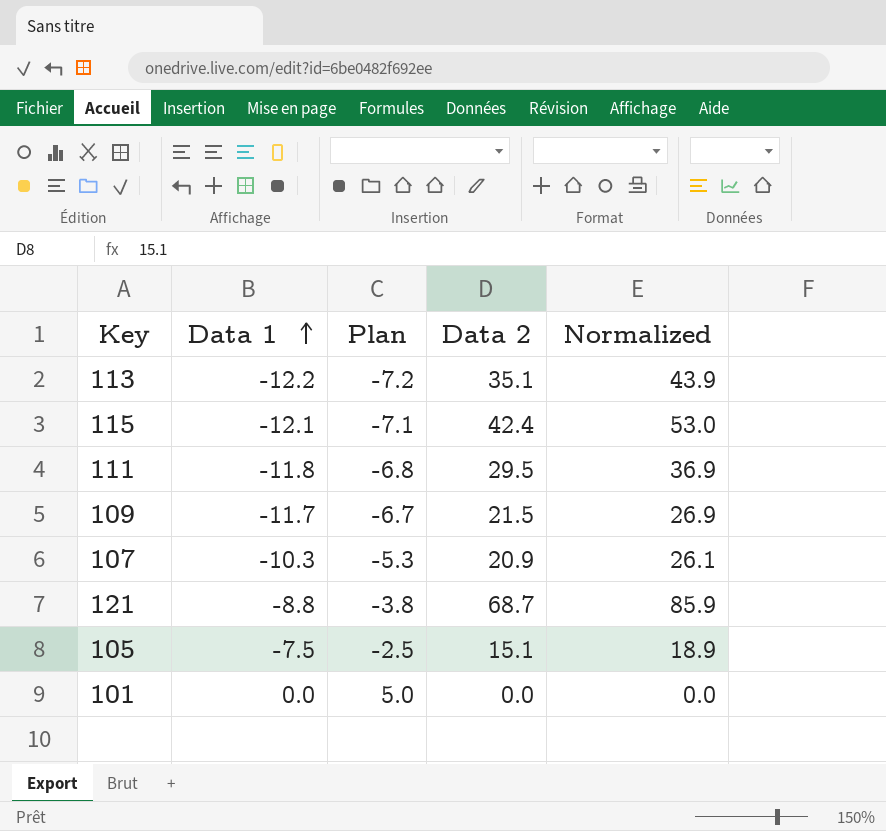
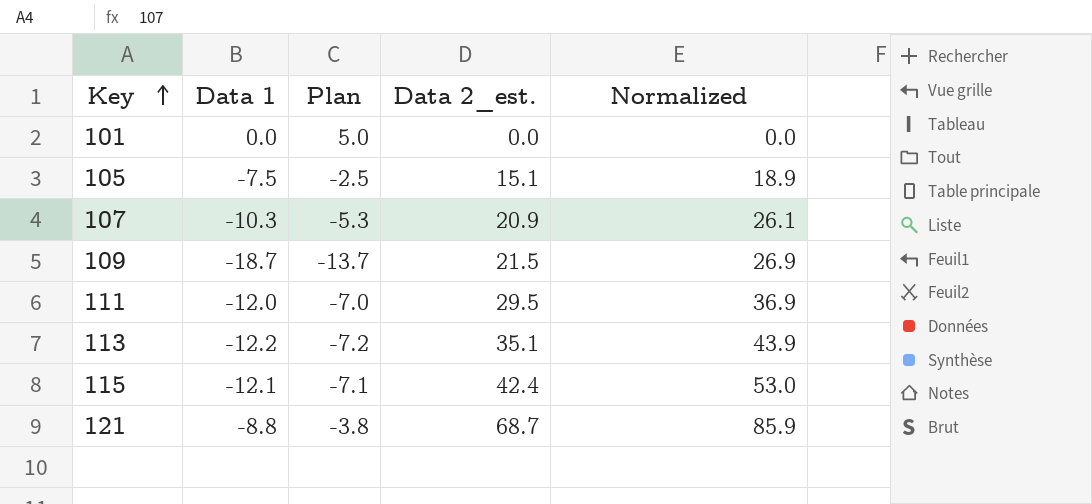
row order: Data 1 ascending -> Key ascending
column name: Data 2 -> Data 2_est.
109 | Data 1: -11.7 -> -18.7
109 | Plan: -6.7 -> -13.7
111 | Data 1: -11.8 -> -12.0
111 | Plan: -6.8 -> -7.0

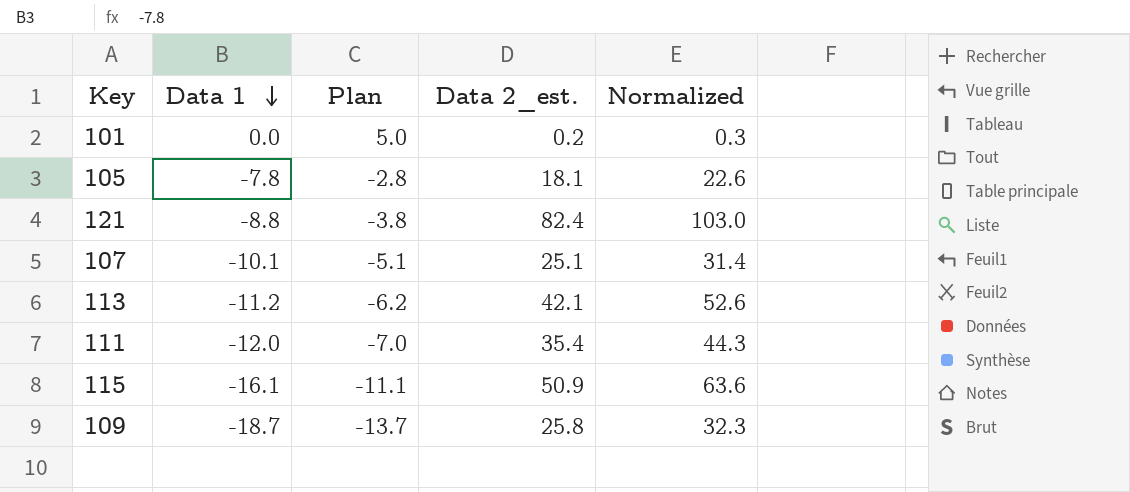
row order: Key ascending -> Data 1 descending
101 | Data 2_est.: 0.0 -> 0.2
101 | Normalized: 0.0 -> 0.3
105 | Data 1: -7.5 -> -7.8
105 | Plan: -2.5 -> -2.8
105 | Data 2_est.: 15.1 -> 18.1
105 | Normalized: 18.9 -> 22.6
121 | Data 2_est.: 68.7 -> 82.4
121 | Normalized: 85.9 -> 103.0
107 | Data 1: -10.3 -> -10.1
107 | Plan: -5.3 -> -5.1
107 | Data 2_est.: 20.9 -> 25.1
107 | Normalized: 26.1 -> 31.4
113 | Data 1: -12.2 -> -11.2
113 | Plan: -7.2 -> -6.2
113 | Data 2_est.: 35.1 -> 42.1
113 | Normalized: 43.9 -> 52.6
111 | Data 2_est.: 29.5 -> 35.4
111 | Normalized: 36.9 -> 44.3
115 | Data 1: -12.1 -> -16.1
115 | Plan: -7.1 -> -11.1
115 | Data 2_est.: 42.4 -> 50.9
115 | Normalized: 53.0 -> 63.6
109 | Data 2_est.: 21.5 -> 25.8
109 | Normalized: 26.9 -> 32.3

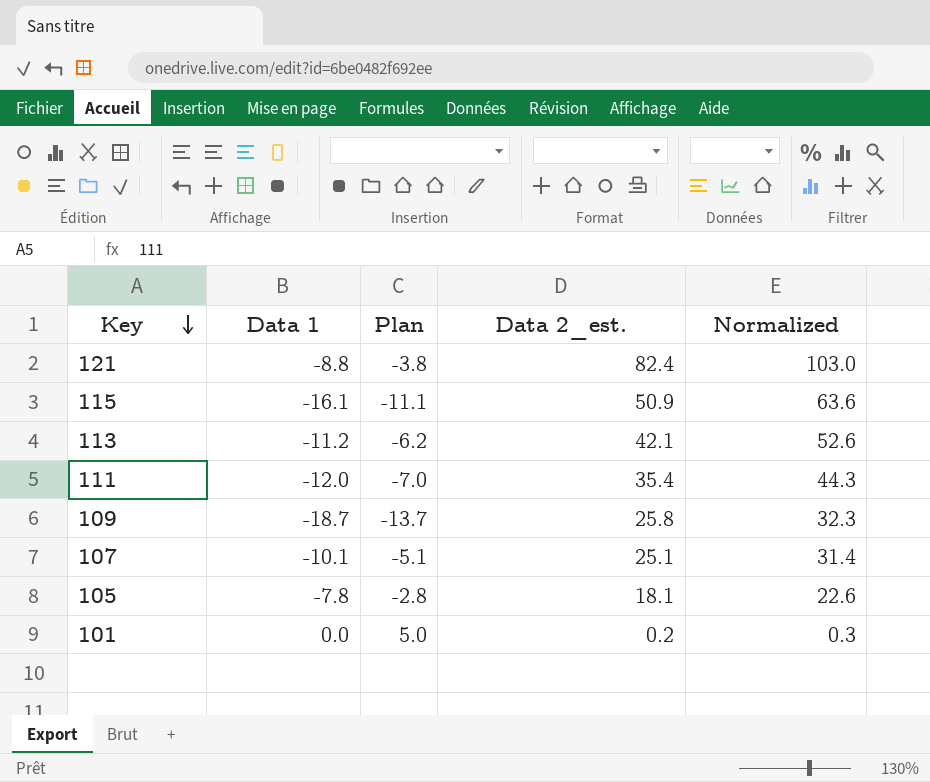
row order: Data 1 descending -> Key descending

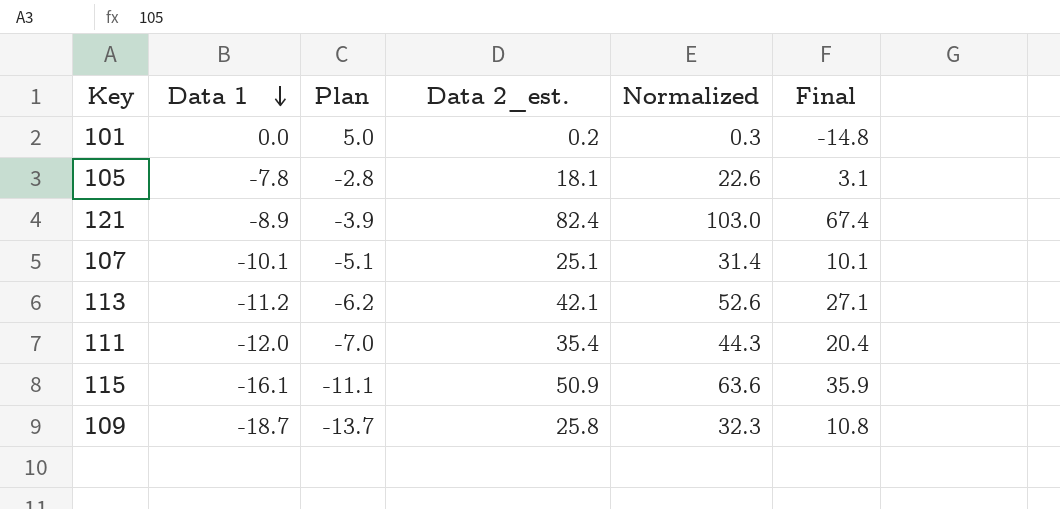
row order: Key descending -> Data 1 descending
column Final | formula: none -> [Data 2_est.] - 15
121 | Data 1: -8.8 -> -8.9
121 | Plan: -3.8 -> -3.9

